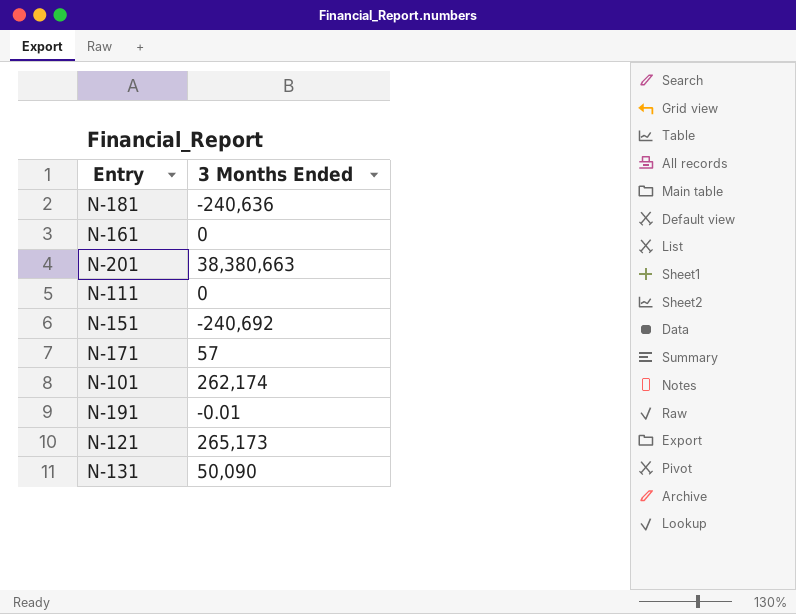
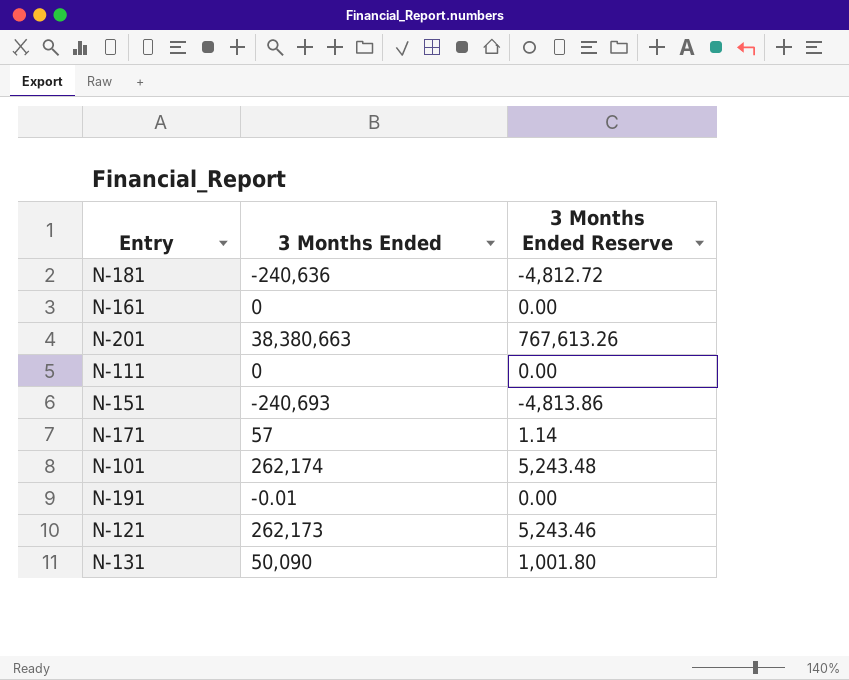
column 3 Months Ended Reserve | formula: none -> [3 Months Ended] * 0.02
N-151 | 3 Months Ended: -240,692 -> -240,693
N-121 | 3 Months Ended: 265,173 -> 262,173

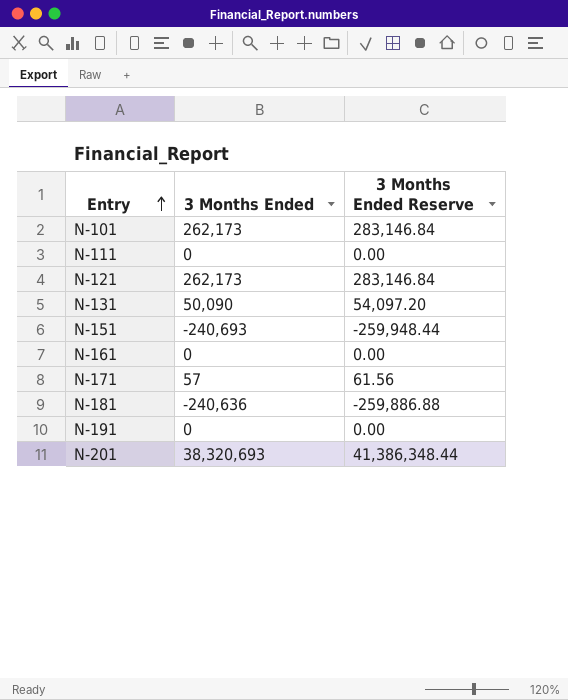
row order: none -> Entry ascending
column 3 Months Ended Reserve | formula: [3 Months Ended] * 0.02 -> [3 Months Ended] * 1.08
N-101 | 3 Months Ended: 262,174 -> 262,173
N-191 | 3 Months Ended: -0.01 -> 0
N-201 | 3 Months Ended: 38,380,663 -> 38,320,693

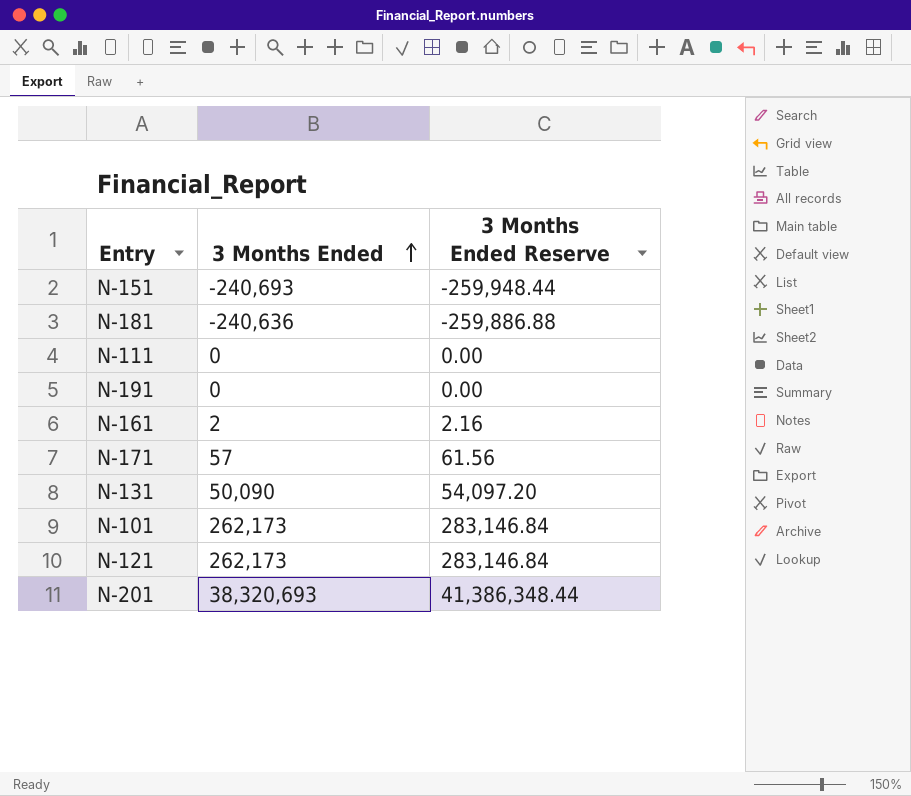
row order: Entry ascending -> 3 Months Ended ascending
N-161 | 3 Months Ended: 0 -> 2
N-161 | 3 Months Ended Reserve: 0.00 -> 2.16

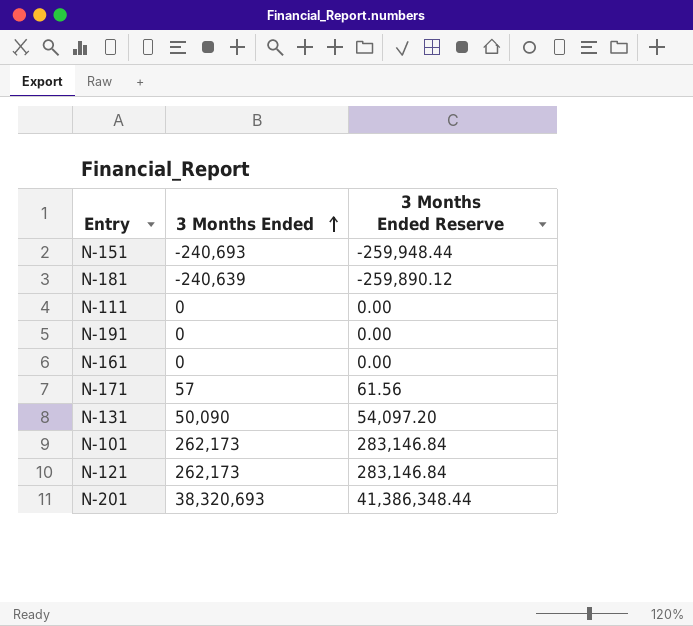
N-181 | 3 Months Ended: -240,636 -> -240,639
N-181 | 3 Months Ended Reserve: -259,886.88 -> -259,890.12
N-161 | 3 Months Ended: 2 -> 0
N-161 | 3 Months Ended Reserve: 2.16 -> 0.00

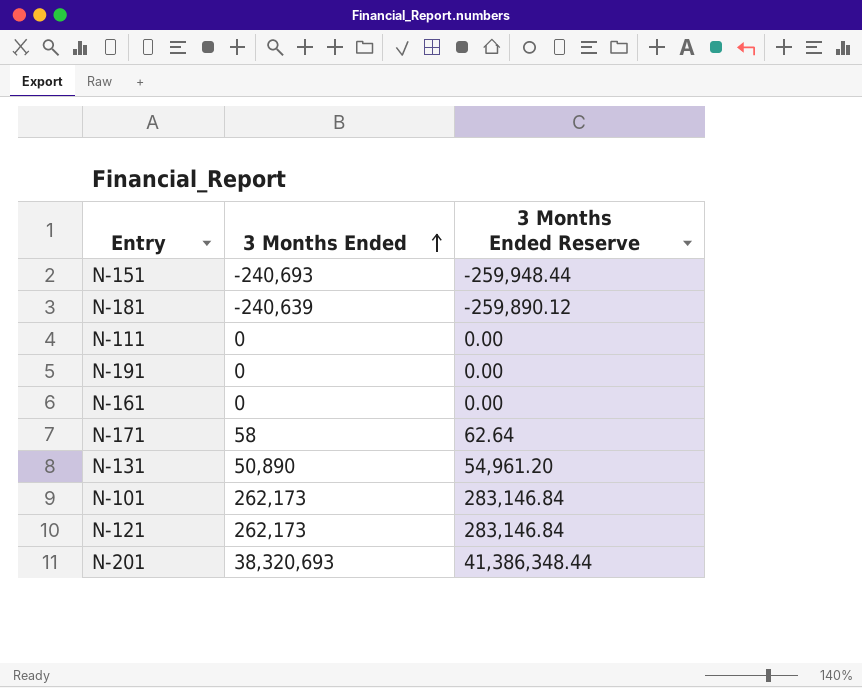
N-171 | 3 Months Ended: 57 -> 58
N-171 | 3 Months Ended Reserve: 61.56 -> 62.64
N-131 | 3 Months Ended: 50,090 -> 50,890
N-131 | 3 Months Ended Reserve: 54,097.20 -> 54,961.20

